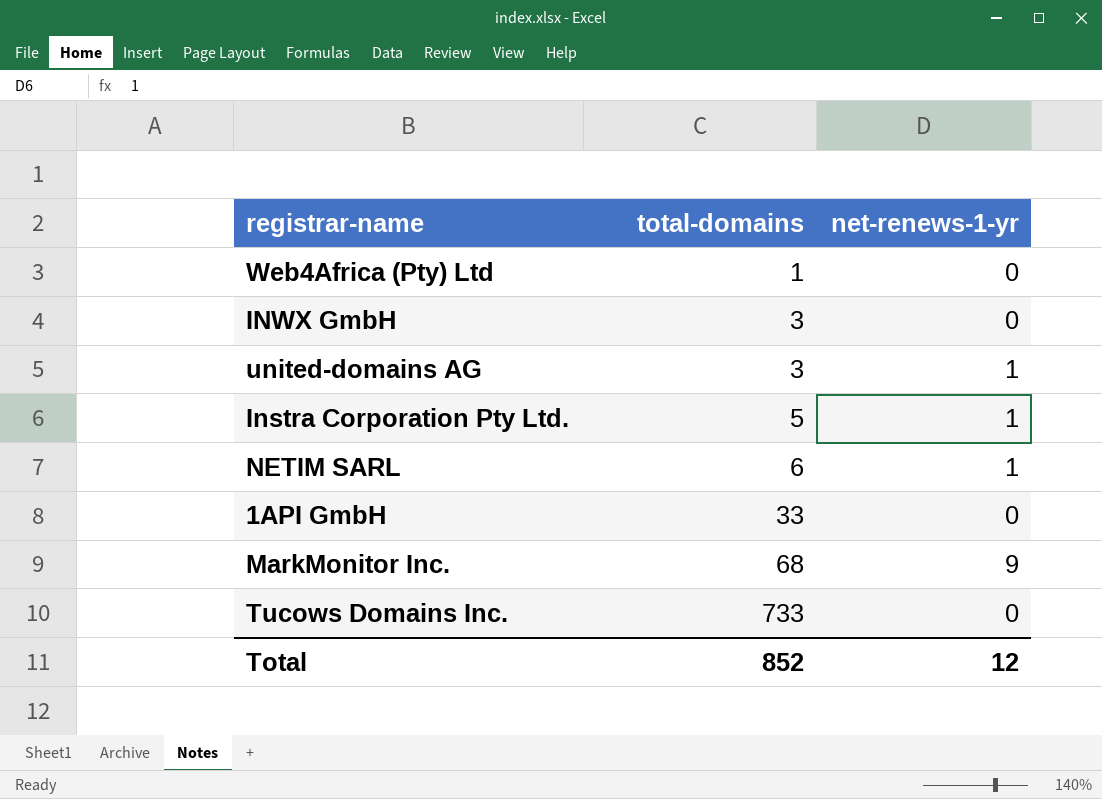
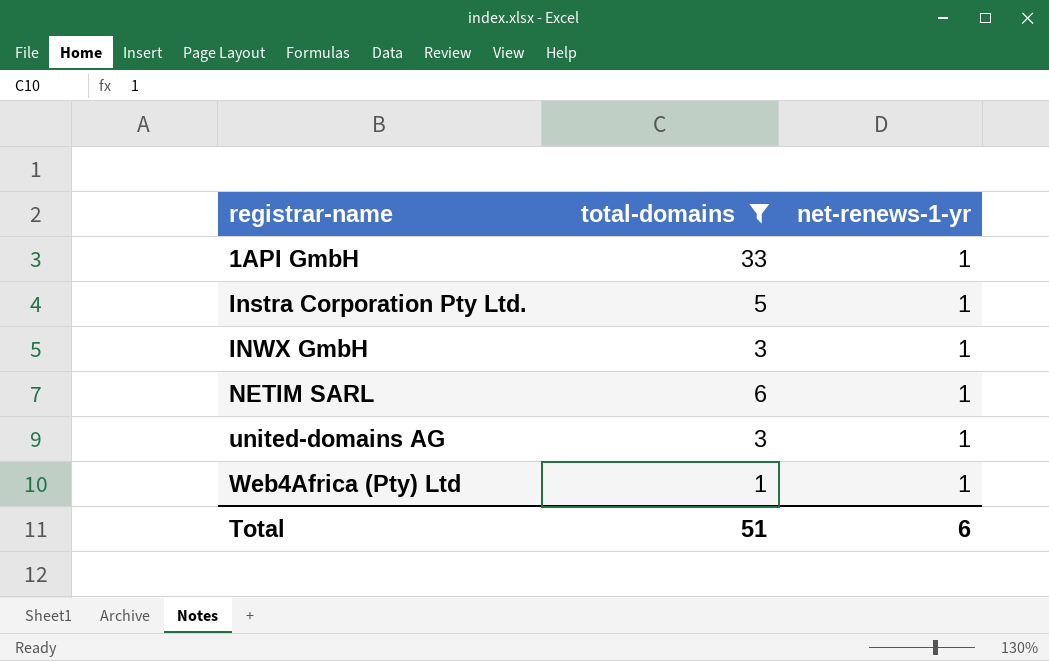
filter: none -> total-domains <= 33
row order: total-domains ascending -> registrar-name ascending
1API GmbH | net-renews-1-yr: 0 -> 1
INWX GmbH | net-renews-1-yr: 0 -> 1
Web4Africa (Pty) Ltd | net-renews-1-yr: 0 -> 1
Total | total-domains: 852 -> 51
Total | net-renews-1-yr: 12 -> 6

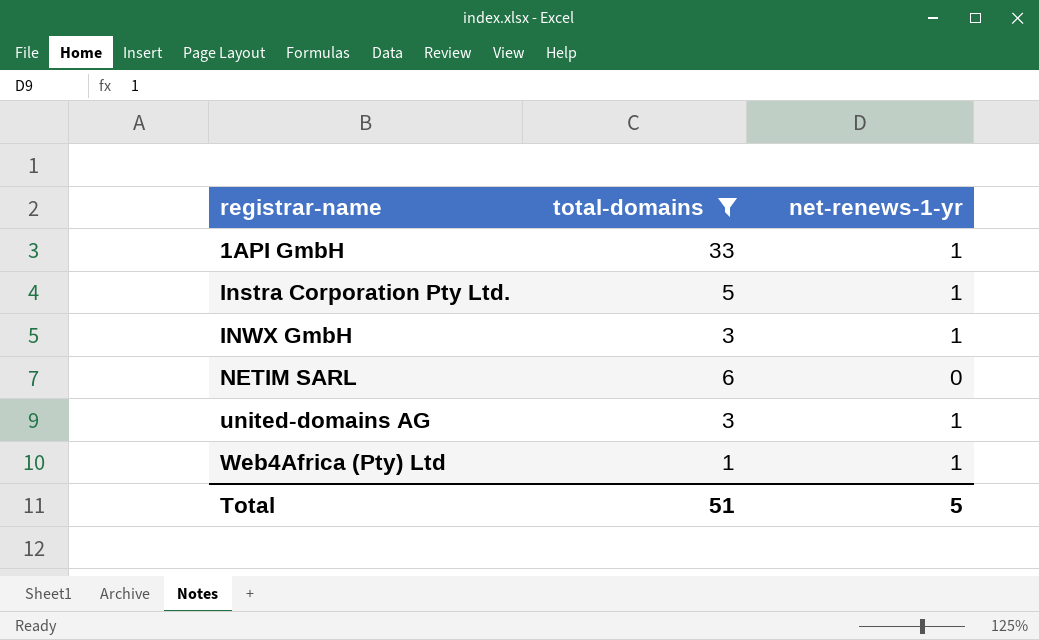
NETIM SARL | net-renews-1-yr: 1 -> 0
Total | net-renews-1-yr: 6 -> 5

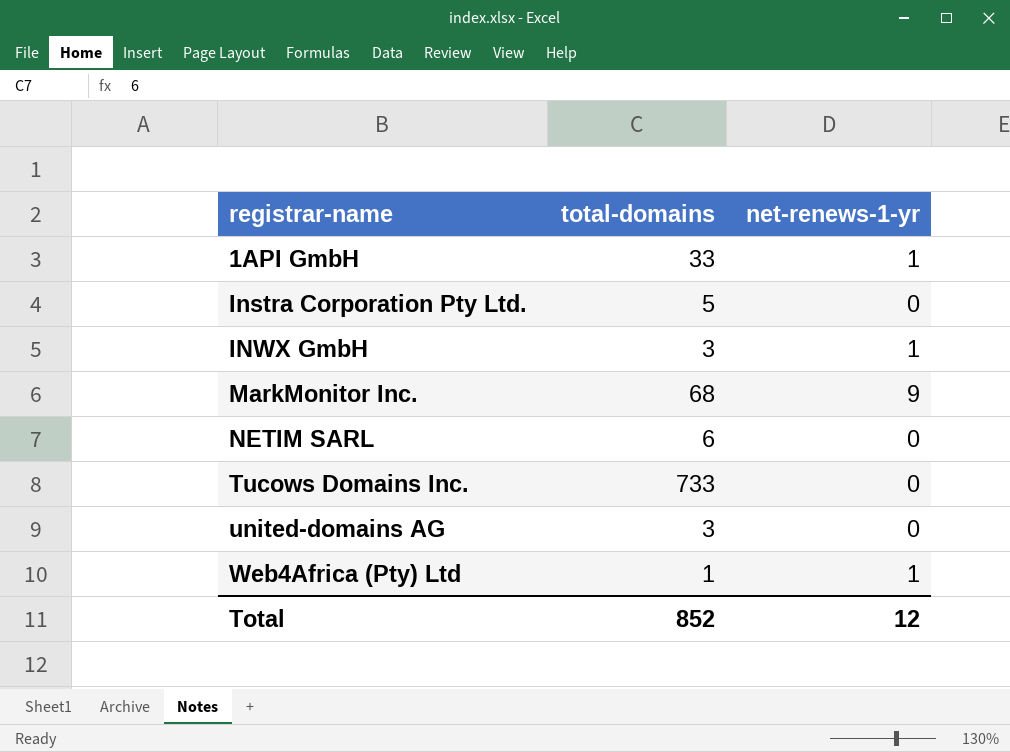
filter: total-domains <= 33 -> none
Instra Corporation Pty Ltd. | net-renews-1-yr: 1 -> 0
united-domains AG | net-renews-1-yr: 1 -> 0
Total | total-domains: 51 -> 852
Total | net-renews-1-yr: 5 -> 12

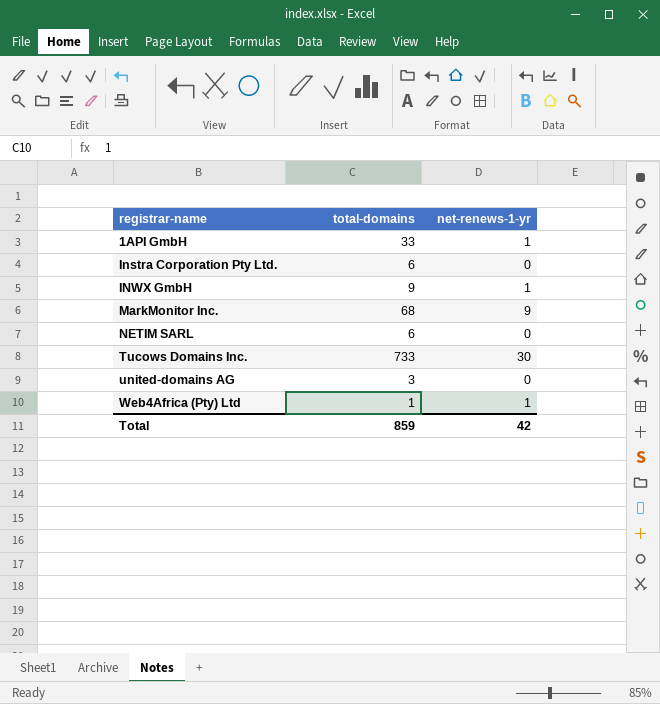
Instra Corporation Pty Ltd. | total-domains: 5 -> 6
INWX GmbH | total-domains: 3 -> 9
Tucows Domains Inc. | net-renews-1-yr: 0 -> 30
Total | total-domains: 852 -> 859
Total | net-renews-1-yr: 12 -> 42

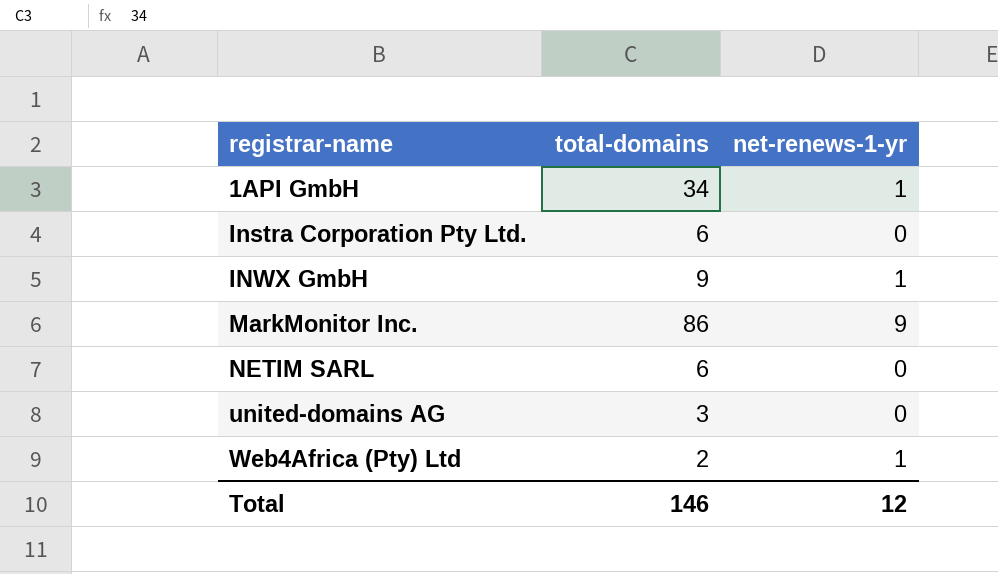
row Tucows Domains Inc.: 733 | 30 -> none
1API GmbH | total-domains: 33 -> 34
MarkMonitor Inc. | total-domains: 68 -> 86
Web4Africa (Pty) Ltd | total-domains: 1 -> 2
Total | total-domains: 859 -> 146
Total | net-renews-1-yr: 42 -> 12

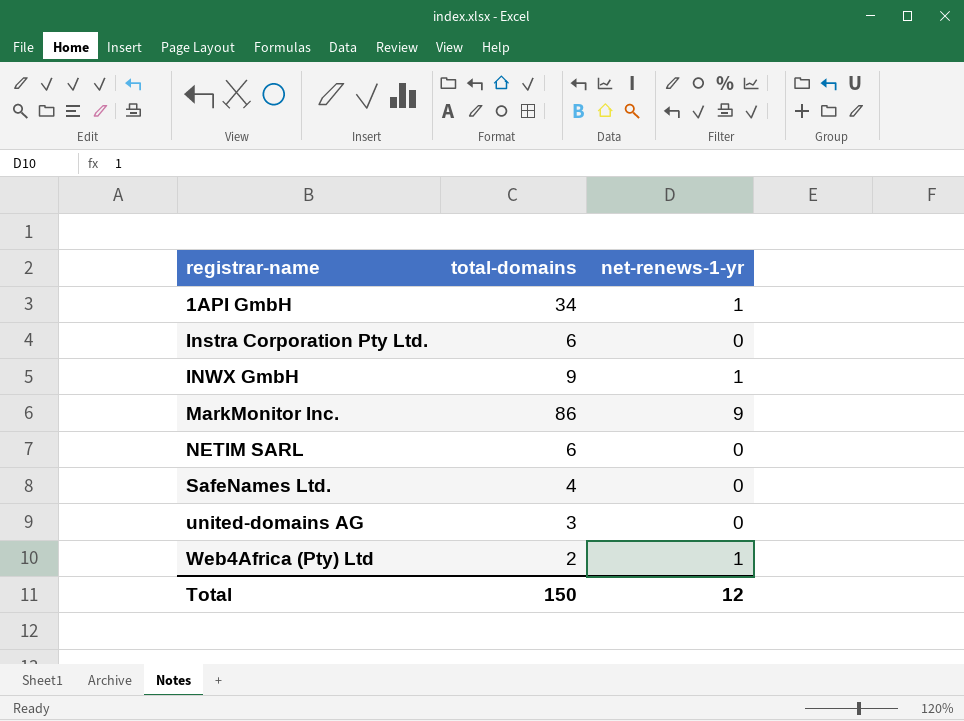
row SafeNames Ltd.: none -> 4 | 0
Total | total-domains: 146 -> 150

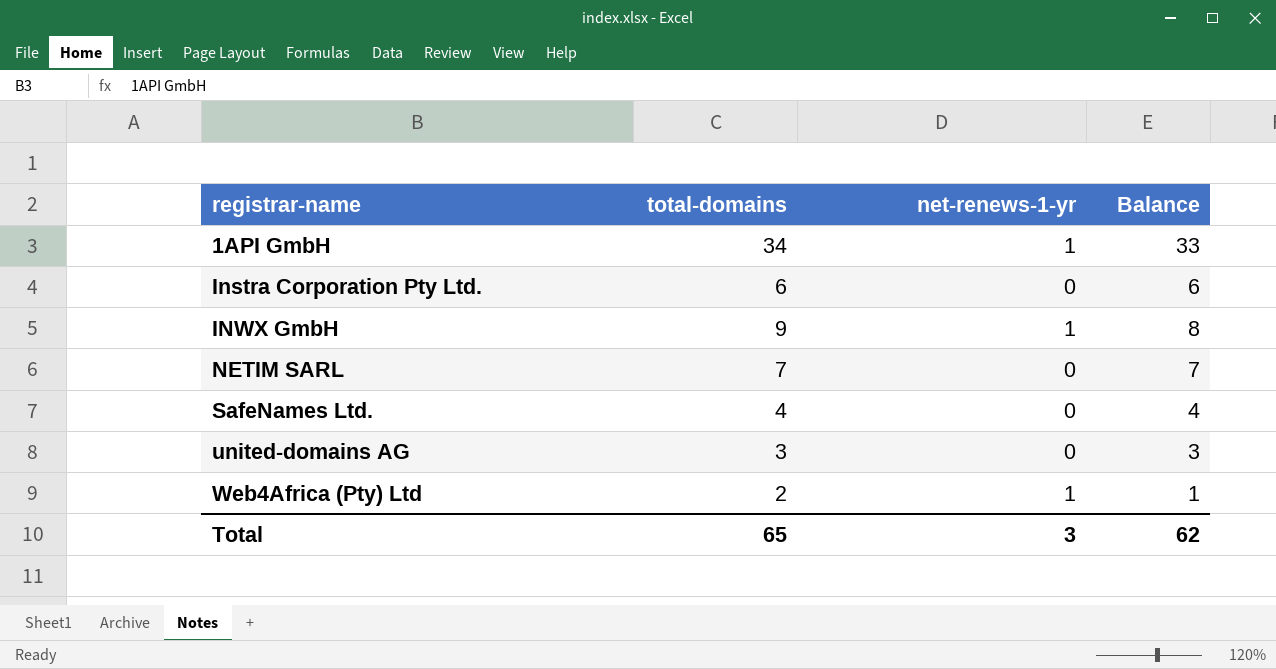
column Balance | formula: none -> [total-domains] - [net-renews-1-yr]
row MarkMonitor Inc.: 86 | 9 -> none
NETIM SARL | total-domains: 6 -> 7
Total | total-domains: 150 -> 65
Total | net-renews-1-yr: 12 -> 3

